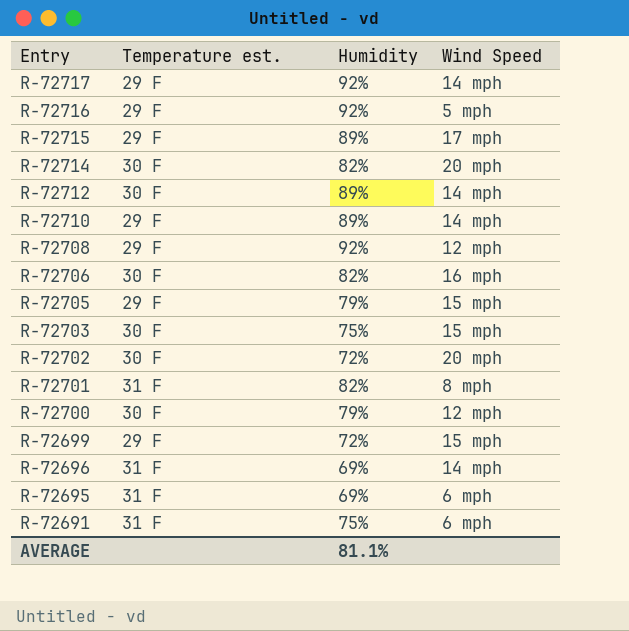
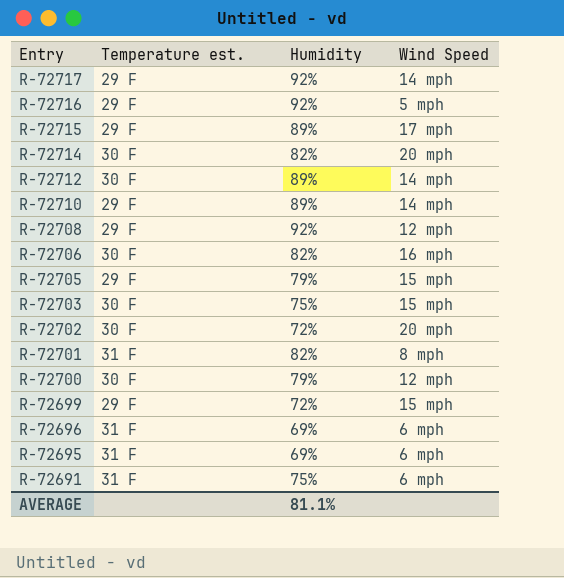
R-72696 | Wind Speed: 14 mph -> 6 mph

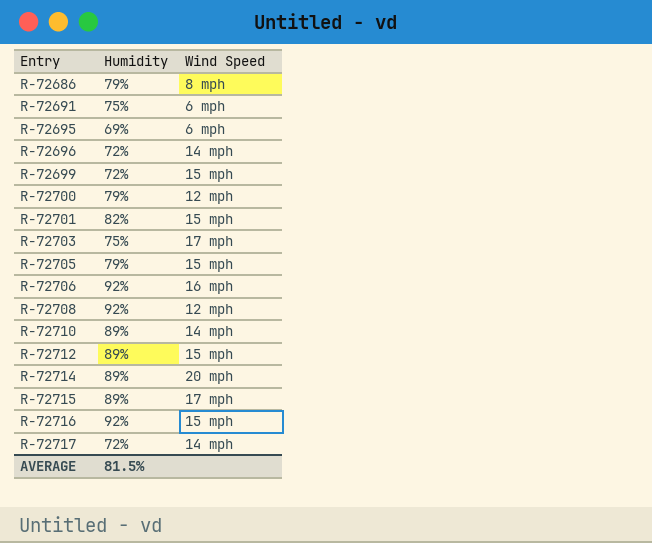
row order: Entry descending -> Entry ascending
column Temperature est. | position: 2 -> none
row R-72702: 30 F | 72% | 20 mph -> none
row R-72686: none -> 79% | 8 mph
R-72696 | Humidity: 69% -> 72%
R-72696 | Wind Speed: 6 mph -> 14 mph
R-72701 | Wind Speed: 8 mph -> 15 mph
R-72703 | Wind Speed: 15 mph -> 17 mph
R-72706 | Humidity: 82% -> 92%
R-72712 | Wind Speed: 14 mph -> 15 mph
R-72714 | Humidity: 82% -> 89%
R-72716 | Wind Speed: 5 mph -> 15 mph
R-72717 | Humidity: 92% -> 72%
AVERAGE | Humidity: 81.1% -> 81.5%

